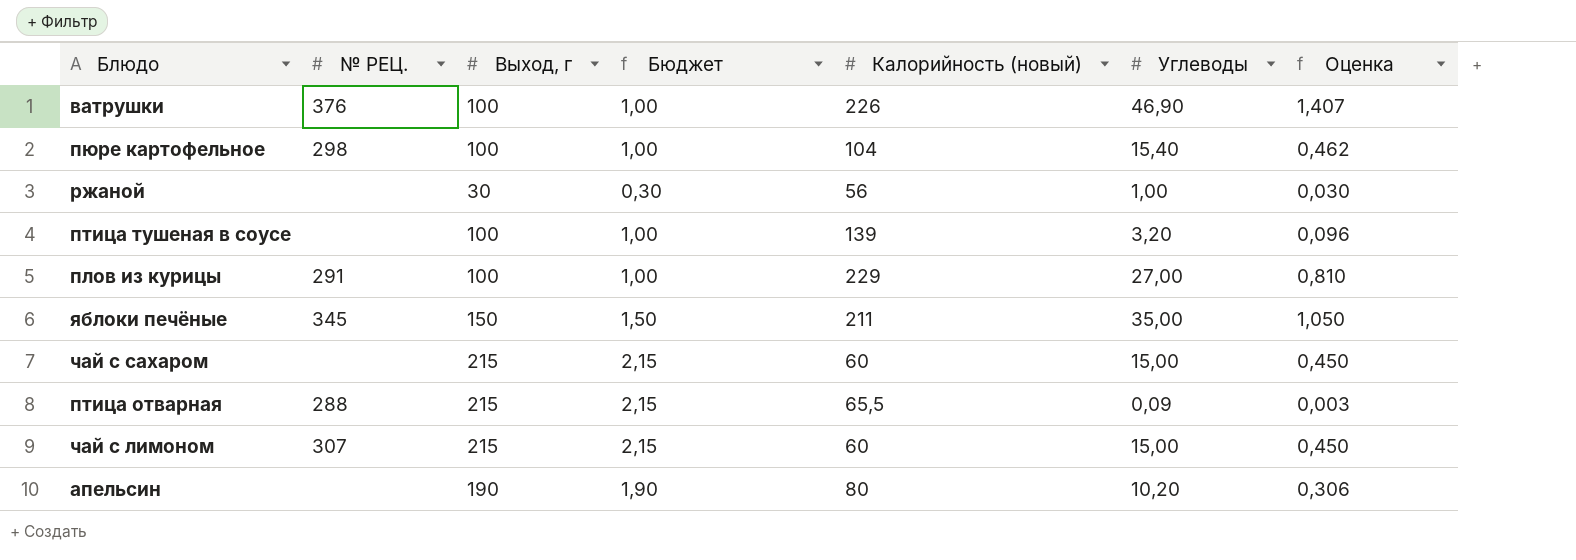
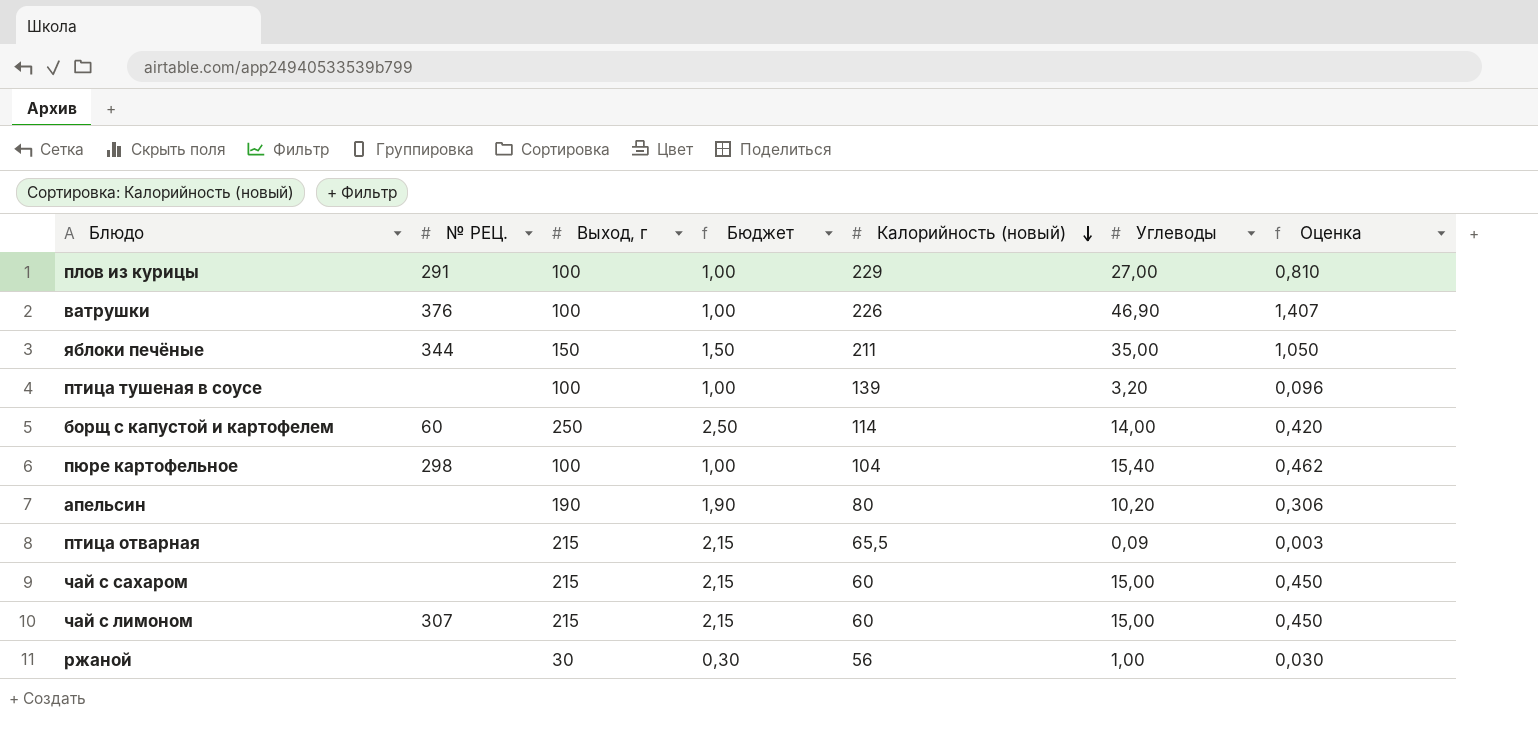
row order: none -> Калорийность (новый) descending
яблоки печёные | № РЕЦ.: 345 -> 344
row борщ с капустой и картофелем: none -> 60 | 250 | 2,50 | 114 | 14,00 | 0,420
птица отварная | № РЕЦ.: 288 -> none

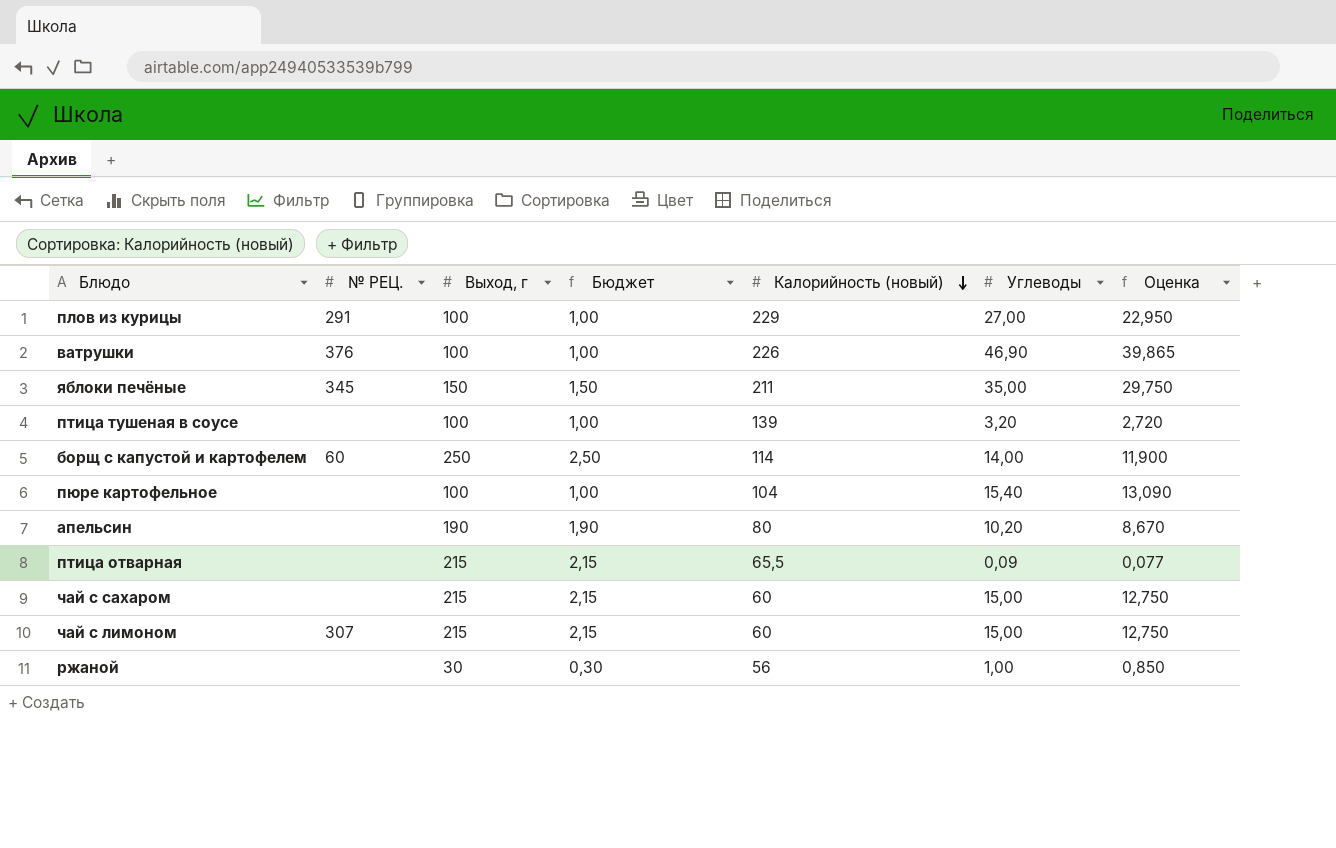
column Оценка | formula: [Углеводы] * 0,03 -> [Углеводы] * 0,85
яблоки печёные | № РЕЦ.: 344 -> 345
пюре картофельное | № РЕЦ.: 298 -> none

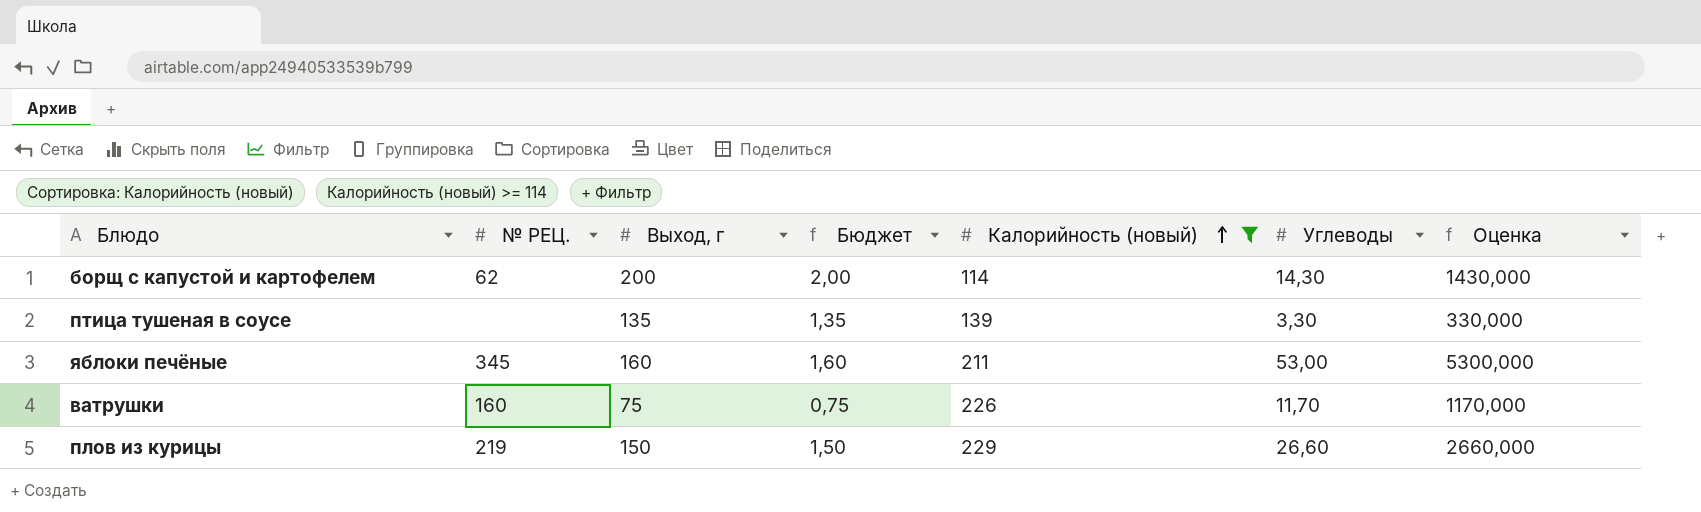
filter: none -> Калорийность (новый) >= 114
row order: Калорийность (новый) descending -> Калорийность (новый) ascending
column Оценка | formula: [Углеводы] * 0,85 -> [Углеводы] * 100
борщ с капустой и картофелем | № РЕЦ.: 60 -> 62
борщ с капустой и картофелем | Выход, г: 250 -> 200
борщ с капустой и картофелем | Бюджет: 2,50 -> 2,00
борщ с капустой и картофелем | Углеводы: 14,00 -> 14,30
птица тушеная в соусе | Выход, г: 100 -> 135
птица тушеная в соусе | Бюджет: 1,00 -> 1,35
птица тушеная в соусе | Углеводы: 3,20 -> 3,30
яблоки печёные | Выход, г: 150 -> 160
яблоки печёные | Бюджет: 1,50 -> 1,60
яблоки печёные | Углеводы: 35,00 -> 53,00
ватрушки | № РЕЦ.: 376 -> 160
ватрушки | Выход, г: 100 -> 75
ватрушки | Бюджет: 1,00 -> 0,75
ватрушки | Углеводы: 46,90 -> 11,70
плов из курицы | № РЕЦ.: 291 -> 219
плов из курицы | Выход, г: 100 -> 150
плов из курицы | Бюджет: 1,00 -> 1,50
плов из курицы | Углеводы: 27,00 -> 26,60

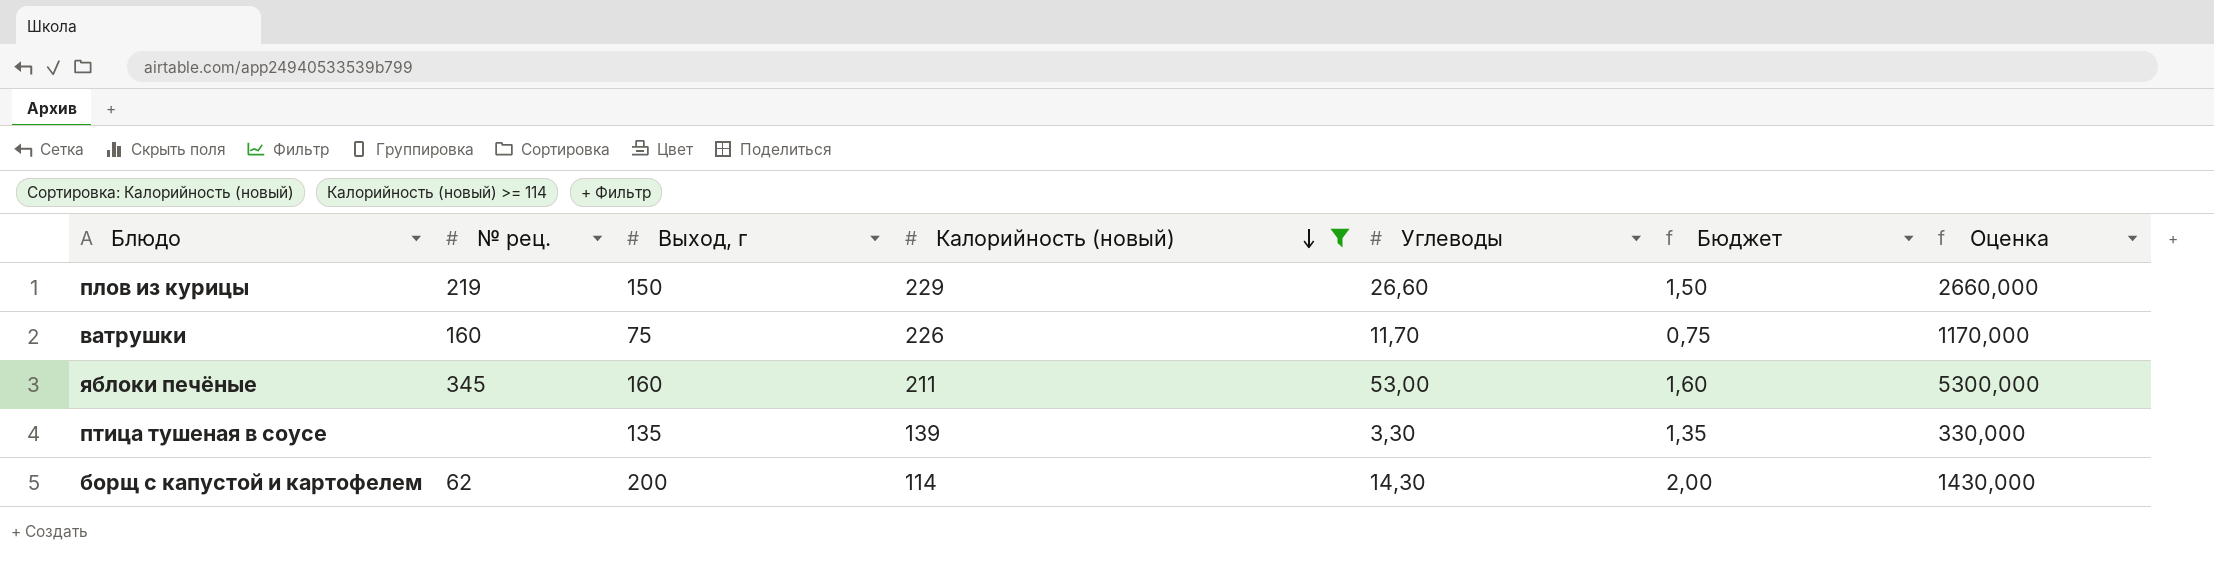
row order: Калорийность (новый) ascending -> Калорийность (новый) descending
column name: № РЕЦ. -> № рец.
column Бюджет | position: 4 -> 6

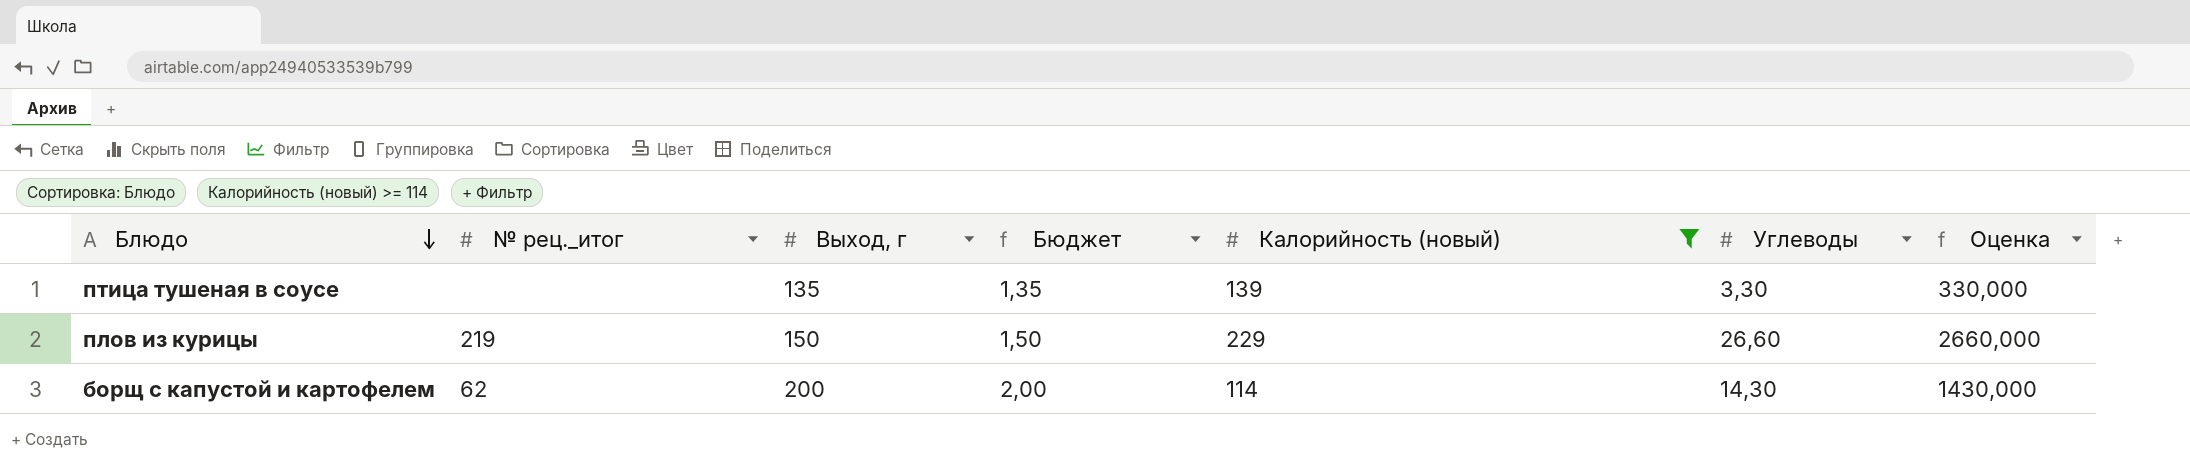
row order: Калорийность (новый) descending -> Блюдо descending
column name: № рец. -> № рец._итог
column Бюджет | position: 6 -> 4
row ватрушки: 160 | 75 | 226 | 11,70 | 0,75 | 1170,000 -> none
row яблоки печёные: 345 | 160 | 211 | 53,00 | 1,60 | 5300,000 -> none

